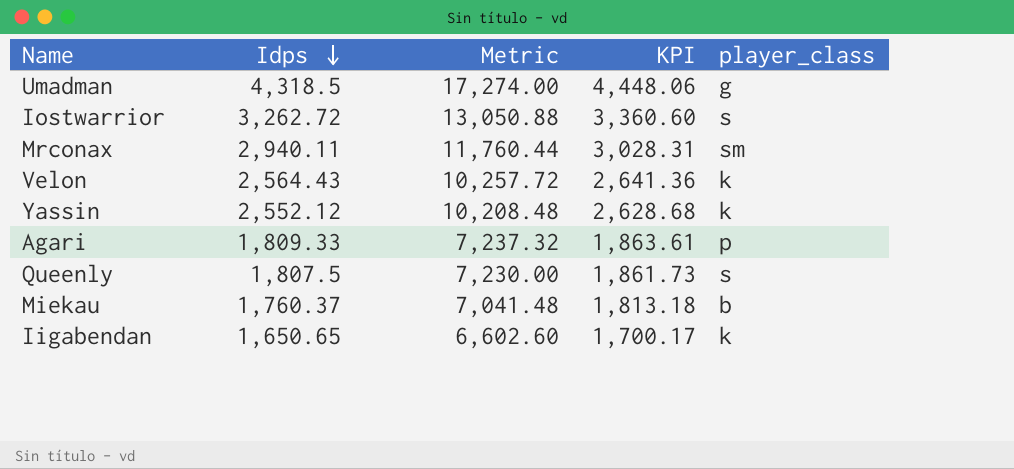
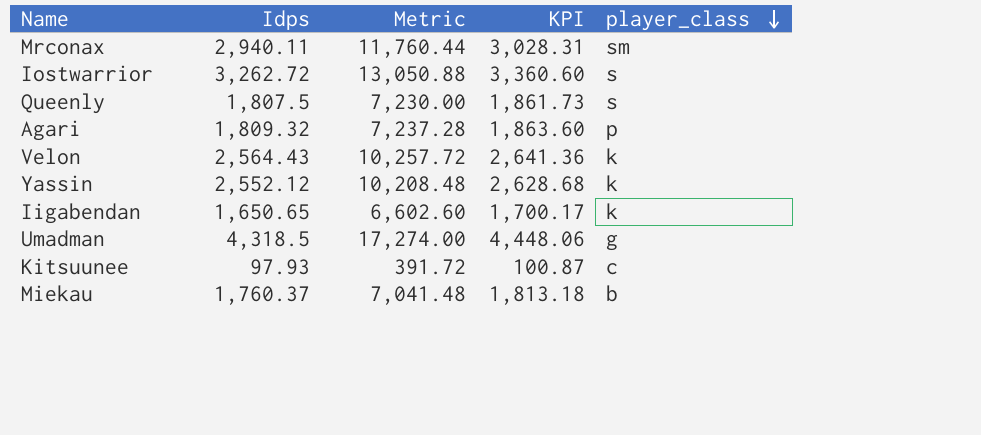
row order: Idps descending -> player_class descending
Agari | Idps: 1,809.33 -> 1,809.32
Agari | Metric: 7,237.32 -> 7,237.28
Agari | KPI: 1,863.61 -> 1,863.60
row Kitsuunee: none -> 97.93 | 391.72 | 100.87 | c

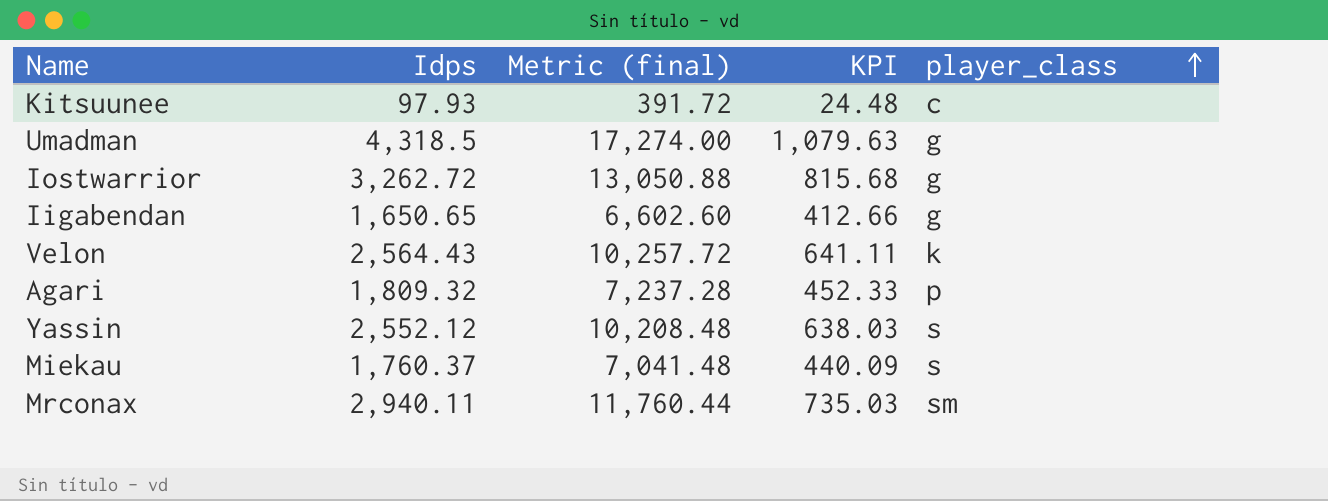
row order: player_class descending -> player_class ascending
column name: Metric -> Metric (final)
column KPI | formula: [Idps] * 1.03 -> [Idps] * 0.25
row Queenly: 1,807.5 | 7,230.00 | 1,861.73 | s -> none
Iostwarrior | player_class: s -> g
Iigabendan | player_class: k -> g
Yassin | player_class: k -> s
Miekau | player_class: b -> s

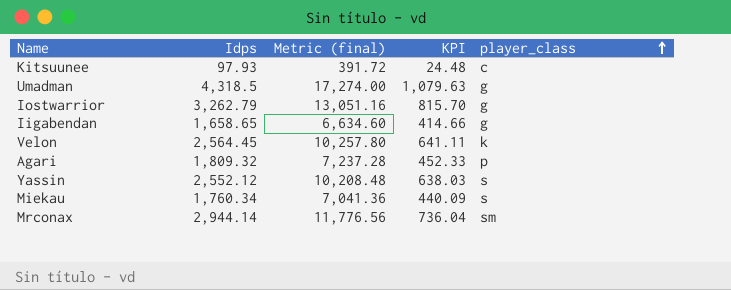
Iostwarrior | Idps: 3,262.72 -> 3,262.79
Iostwarrior | Metric (final): 13,050.88 -> 13,051.16
Iostwarrior | KPI: 815.68 -> 815.70
Iigabendan | Idps: 1,650.65 -> 1,658.65
Iigabendan | Metric (final): 6,602.60 -> 6,634.60
Iigabendan | KPI: 412.66 -> 414.66
Velon | Idps: 2,564.43 -> 2,564.45
Velon | Metric (final): 10,257.72 -> 10,257.80
Miekau | Idps: 1,760.37 -> 1,760.34
Miekau | Metric (final): 7,041.48 -> 7,041.36
Mrconax | Idps: 2,940.11 -> 2,944.14
Mrconax | Metric (final): 11,760.44 -> 11,776.56
Mrconax | KPI: 735.03 -> 736.04

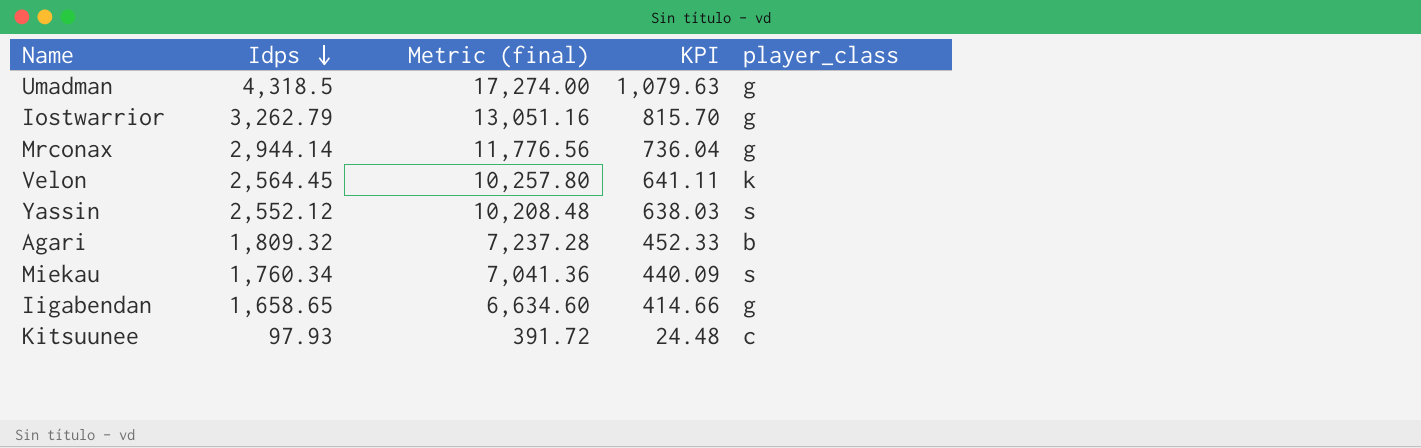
row order: player_class ascending -> Idps descending
Mrconax | player_class: sm -> g
Agari | player_class: p -> b

